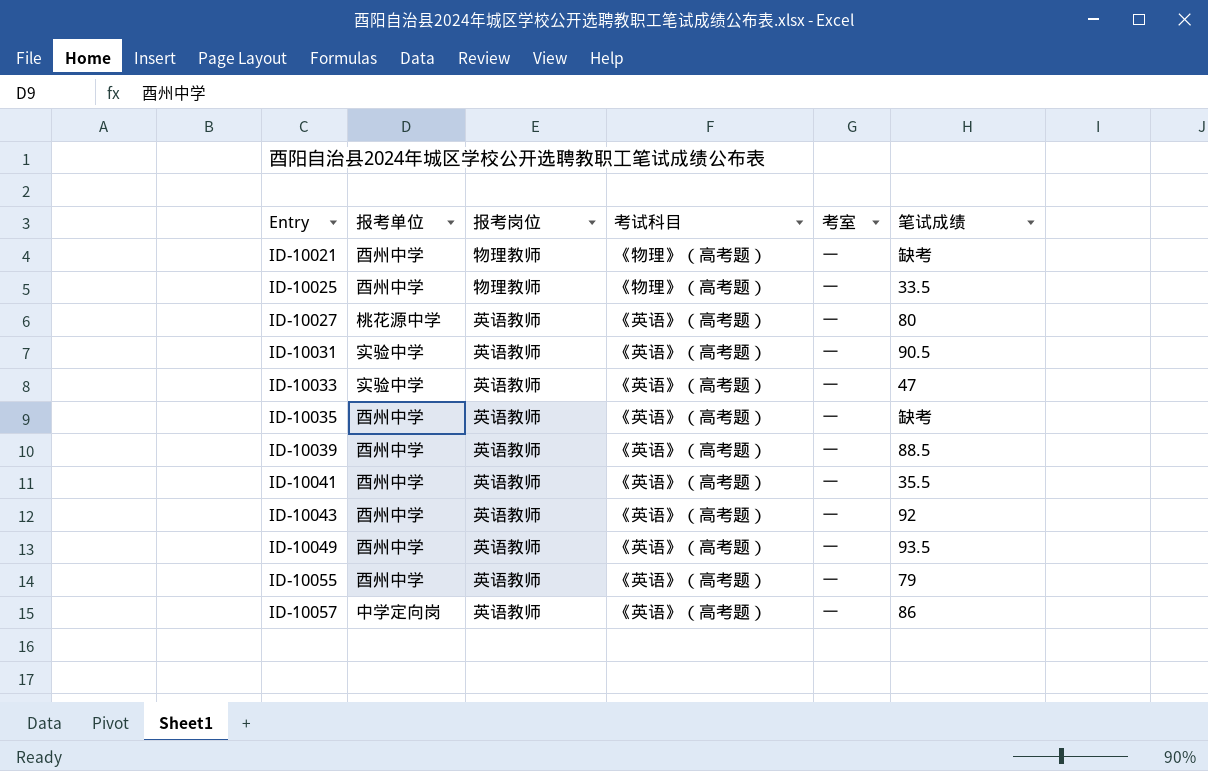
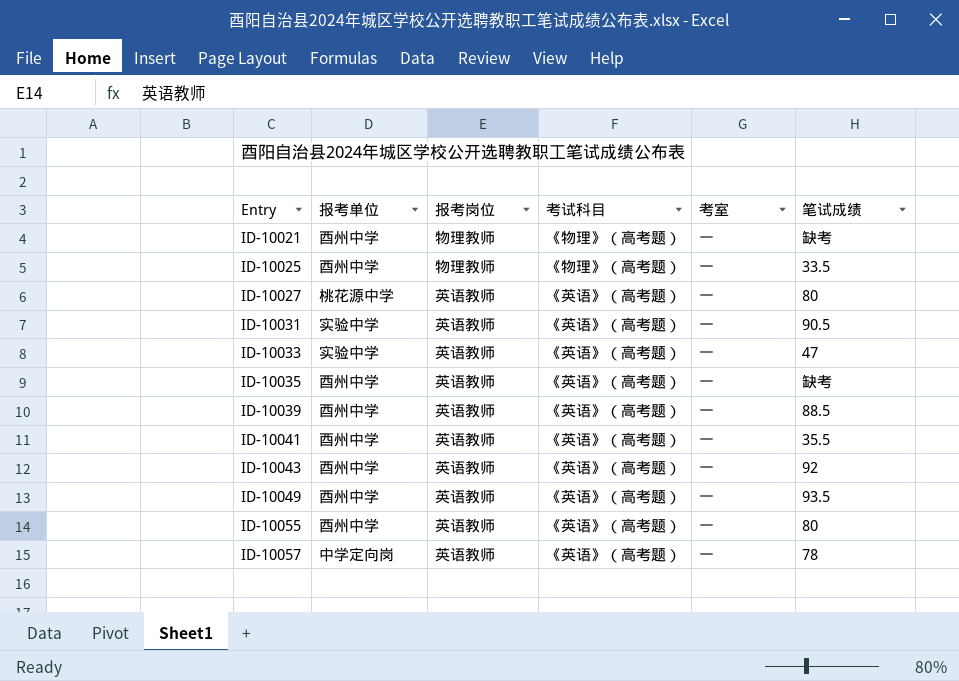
ID-10055 | 笔试成绩: 79 -> 80
ID-10057 | 笔试成绩: 86 -> 78

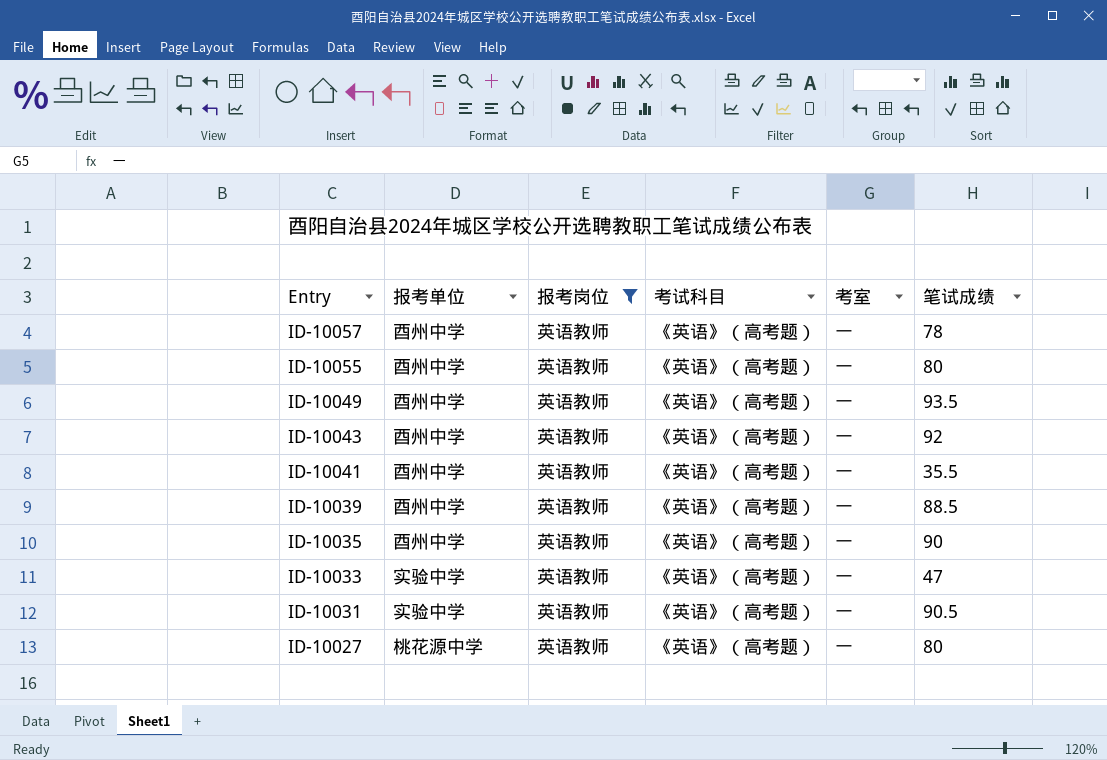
filter: none -> 报考岗位 = 英语教师
row order: Entry ascending -> Entry descending
ID-10057 | 报考单位: 中学定向岗 -> 酉州中学
ID-10035 | 笔试成绩: 缺考 -> 90

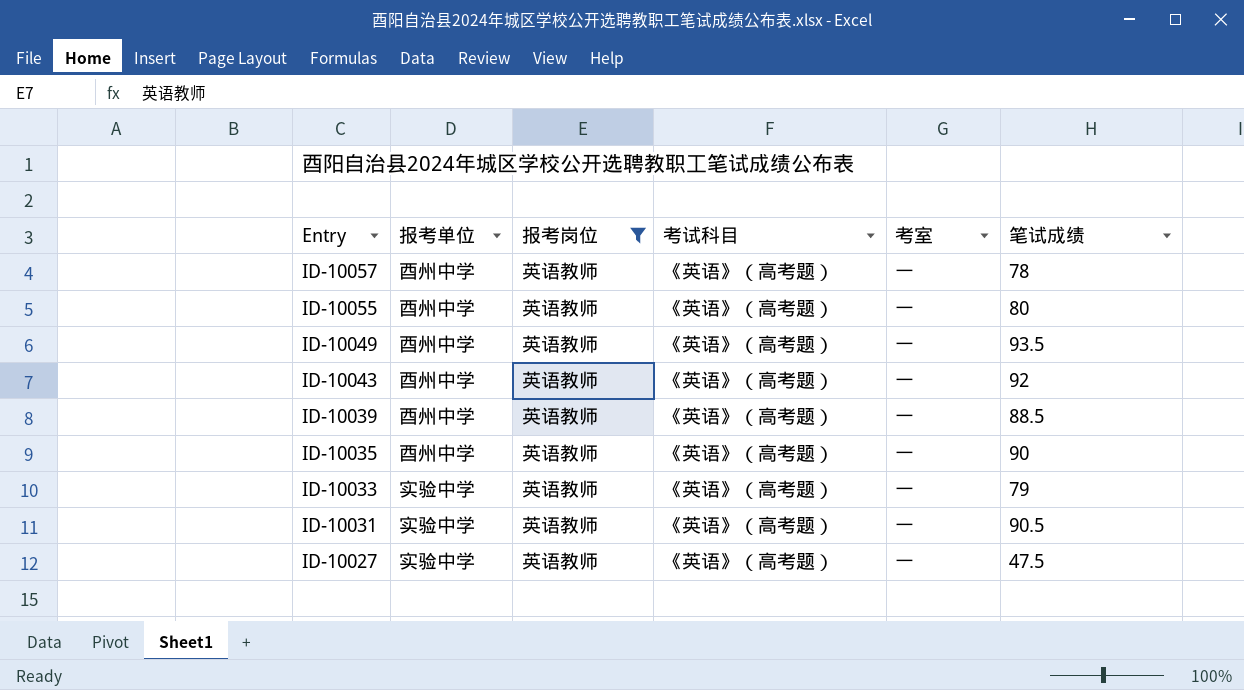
row ID-10041: 酉州中学 | 英语教师 | 《英语》（高考题） | 一 | 35.5 -> none
ID-10033 | 笔试成绩: 47 -> 79
ID-10027 | 报考单位: 桃花源中学 -> 实验中学
ID-10027 | 笔试成绩: 80 -> 47.5

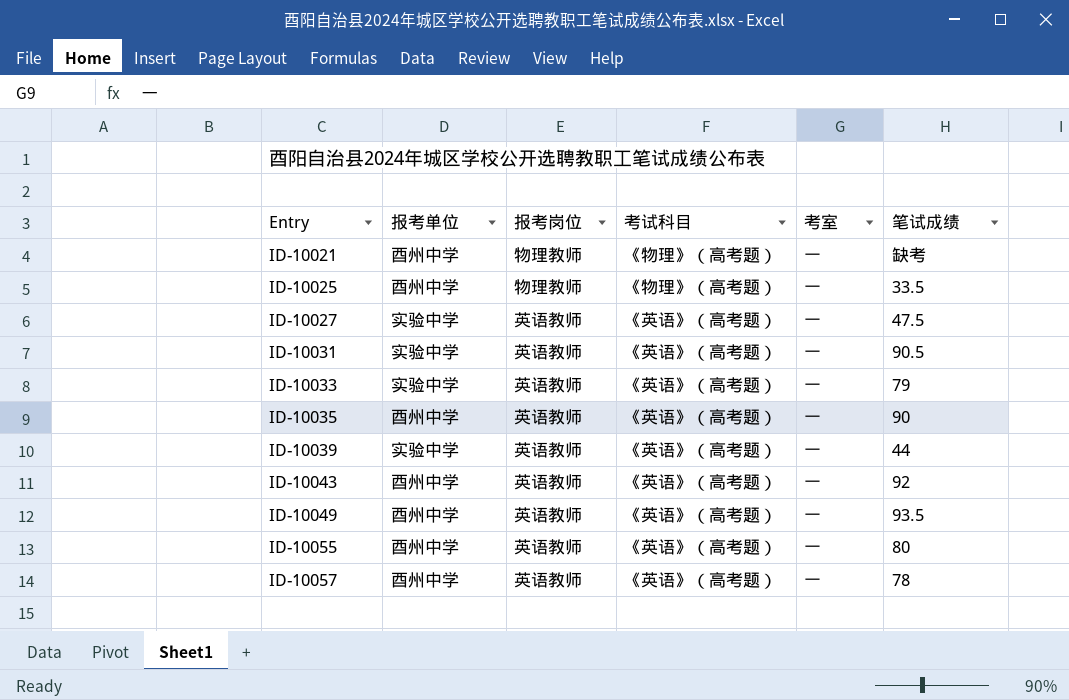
filter: 报考岗位 = 英语教师 -> none
row order: Entry descending -> Entry ascending
ID-10039 | 报考单位: 酉州中学 -> 实验中学
ID-10039 | 笔试成绩: 88.5 -> 44

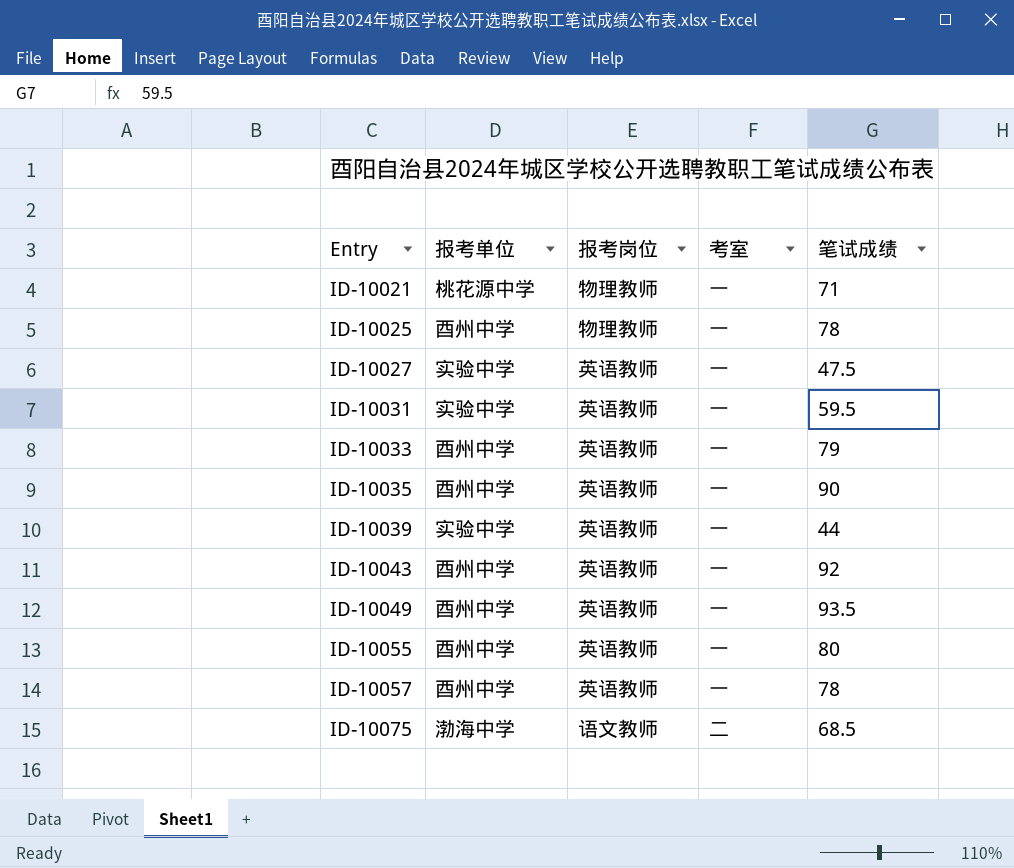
column 考试科目 | position: 4 -> none
ID-10021 | 报考单位: 酉州中学 -> 桃花源中学
ID-10021 | 笔试成绩: 缺考 -> 71
ID-10025 | 笔试成绩: 33.5 -> 78
ID-10031 | 笔试成绩: 90.5 -> 59.5
ID-10033 | 报考单位: 实验中学 -> 酉州中学
row ID-10075: none -> 渤海中学 | 语文教师 | 二 | 68.5

